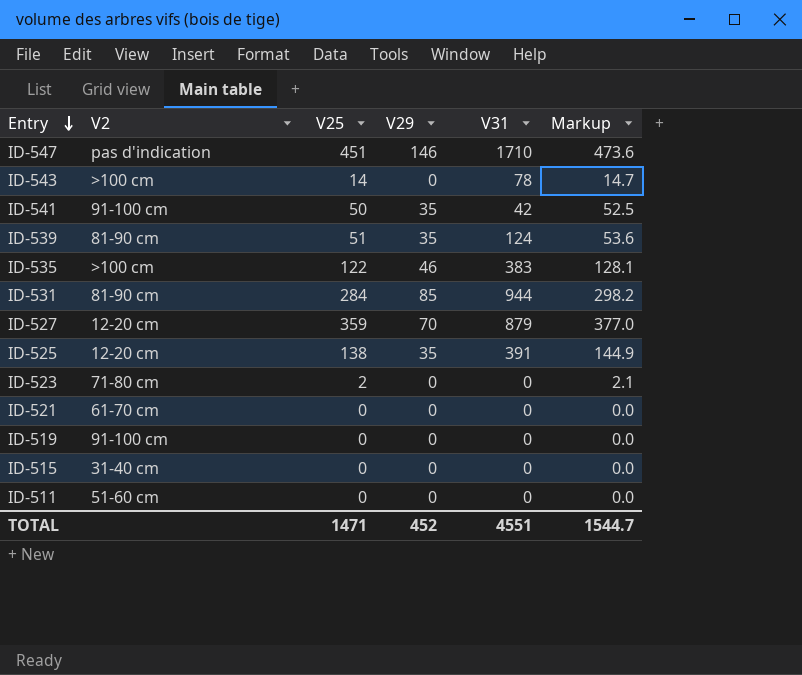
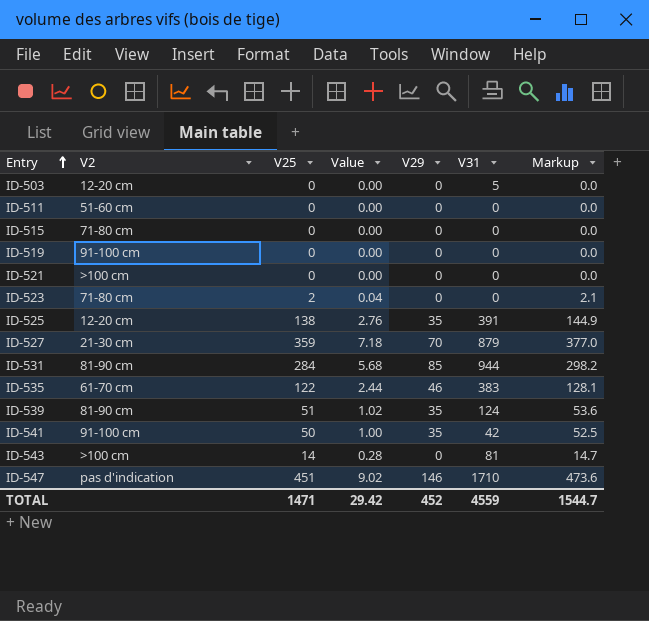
row order: Entry descending -> Entry ascending
column Value | formula: none -> [V25] * 0.02
row ID-503: none -> 12-20 cm | 0 | 0.00 | 0 | 5 | 0.0
ID-515 | V2: 31-40 cm -> 71-80 cm
ID-521 | V2: 61-70 cm -> >100 cm
ID-527 | V2: 12-20 cm -> 21-30 cm
ID-535 | V2: >100 cm -> 61-70 cm
ID-543 | V31: 78 -> 81
TOTAL | V31: 4551 -> 4559

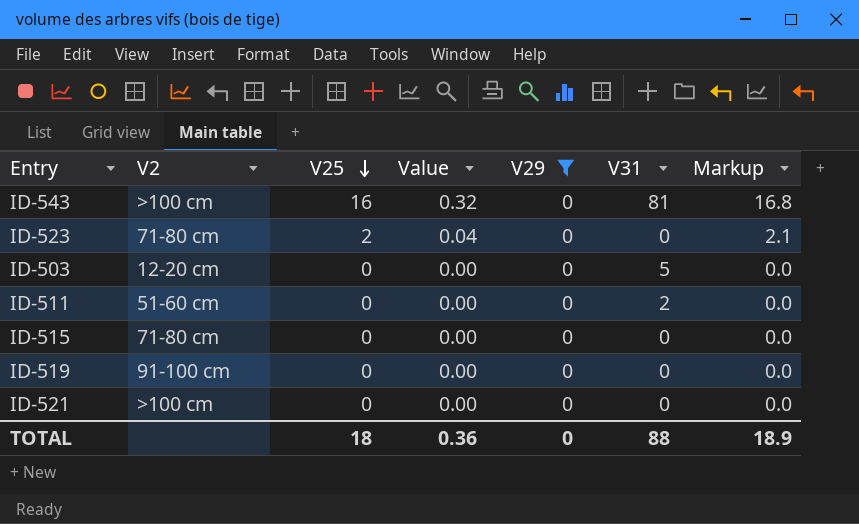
filter: none -> V29 = 0
row order: Entry ascending -> V25 descending
ID-543 | V25: 14 -> 16
ID-543 | Value: 0.28 -> 0.32
ID-543 | Markup: 14.7 -> 16.8
ID-511 | V31: 0 -> 2
TOTAL | V25: 1471 -> 18
TOTAL | Value: 29.42 -> 0.36
TOTAL | V29: 452 -> 0
TOTAL | V31: 4559 -> 88
TOTAL | Markup: 1544.7 -> 18.9

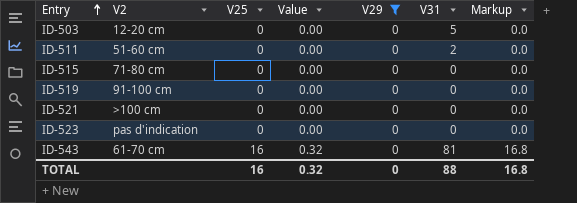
row order: V25 descending -> Entry ascending
ID-523 | V2: 71-80 cm -> pas d'indication
ID-523 | V25: 2 -> 0
ID-523 | Value: 0.04 -> 0.00
ID-523 | Markup: 2.1 -> 0.0
ID-543 | V2: >100 cm -> 61-70 cm
TOTAL | V25: 18 -> 16
TOTAL | Value: 0.36 -> 0.32
TOTAL | Markup: 18.9 -> 16.8

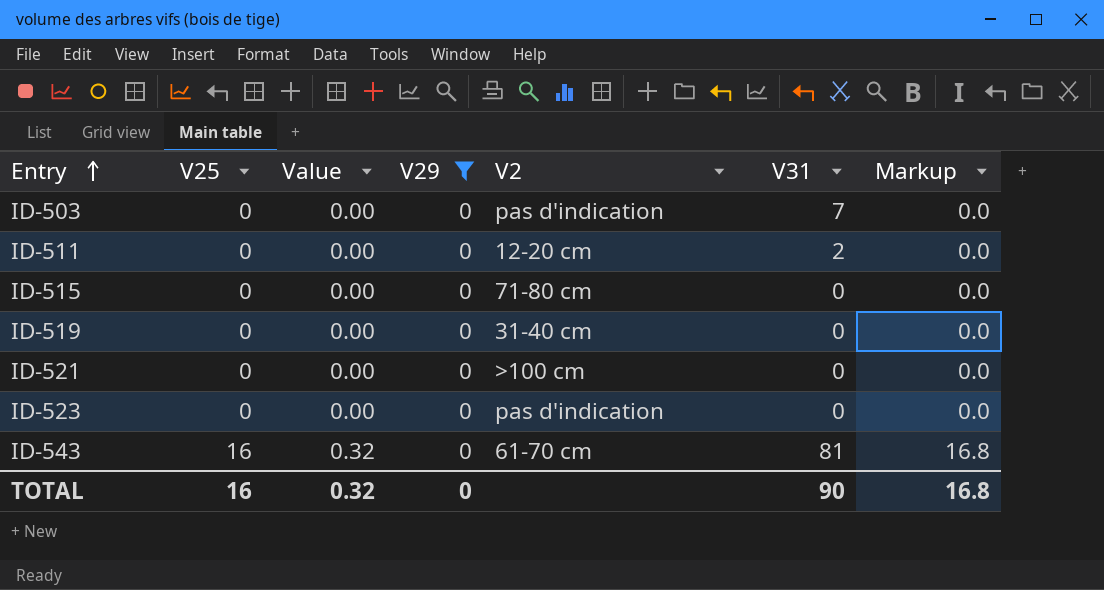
column V2 | position: 2 -> 5
ID-503 | V2: 12-20 cm -> pas d'indication
ID-503 | V31: 5 -> 7
ID-511 | V2: 51-60 cm -> 12-20 cm
ID-519 | V2: 91-100 cm -> 31-40 cm
TOTAL | V31: 88 -> 90

